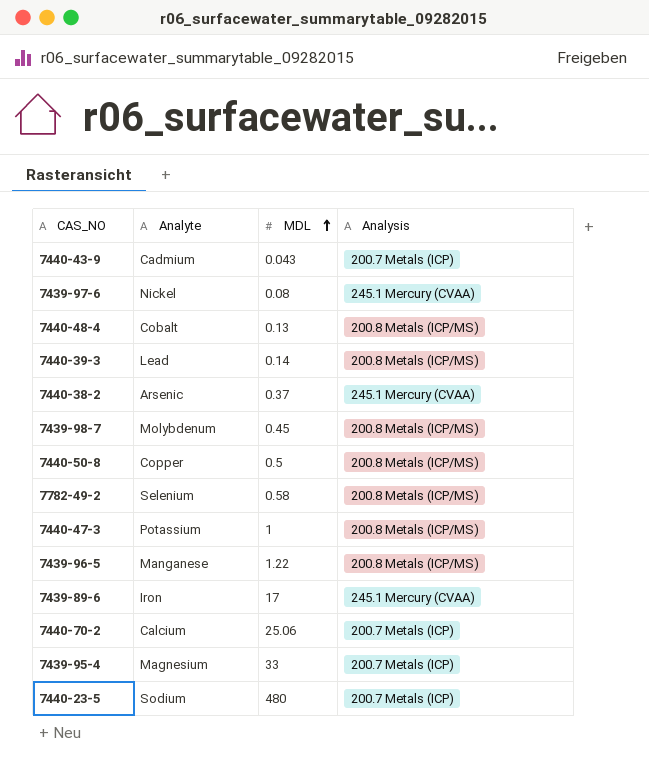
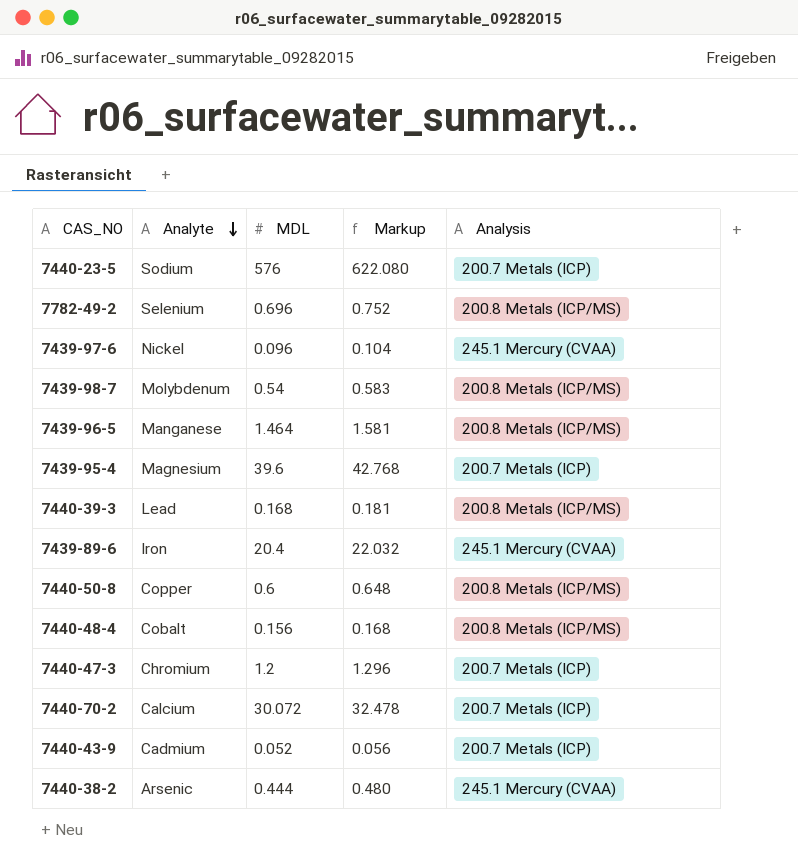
row order: MDL ascending -> Analyte descending
column Markup | formula: none -> [MDL] * 1.08
7440-23-5 | MDL: 480 -> 576
7782-49-2 | MDL: 0.58 -> 0.696
7439-97-6 | MDL: 0.08 -> 0.096
7439-98-7 | MDL: 0.45 -> 0.54
7439-96-5 | MDL: 1.22 -> 1.464
7439-95-4 | MDL: 33 -> 39.6
7440-39-3 | MDL: 0.14 -> 0.168
7439-89-6 | MDL: 17 -> 20.4
7440-50-8 | MDL: 0.5 -> 0.6
7440-48-4 | MDL: 0.13 -> 0.156
7440-47-3 | Analyte: Potassium -> Chromium
7440-47-3 | MDL: 1 -> 1.2
7440-47-3 | Analysis: 200.8 Metals (ICP/MS) -> 200.7 Metals (ICP)
7440-70-2 | MDL: 25.06 -> 30.072
7440-43-9 | MDL: 0.043 -> 0.052
7440-38-2 | MDL: 0.37 -> 0.444

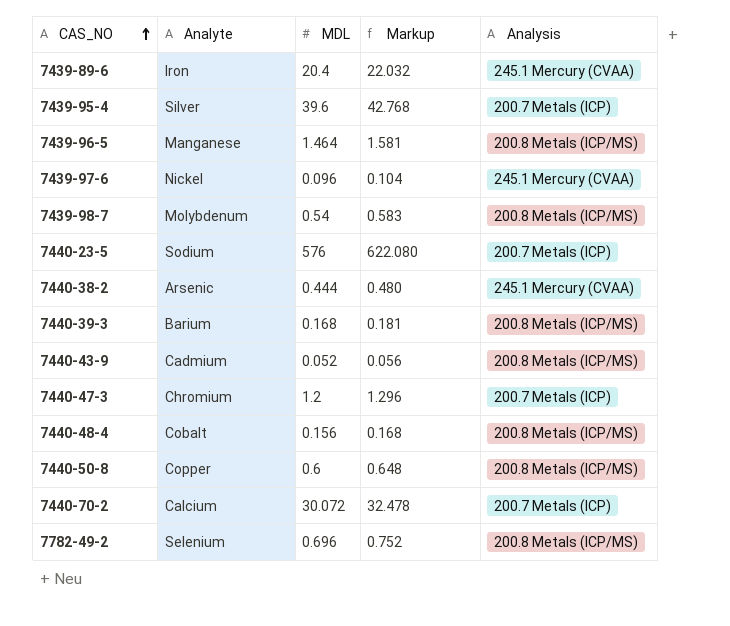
row order: Analyte descending -> CAS_NO ascending
7439-95-4 | Analyte: Magnesium -> Silver
7440-39-3 | Analyte: Lead -> Barium
7440-43-9 | Analysis: 200.7 Metals (ICP) -> 200.8 Metals (ICP/MS)

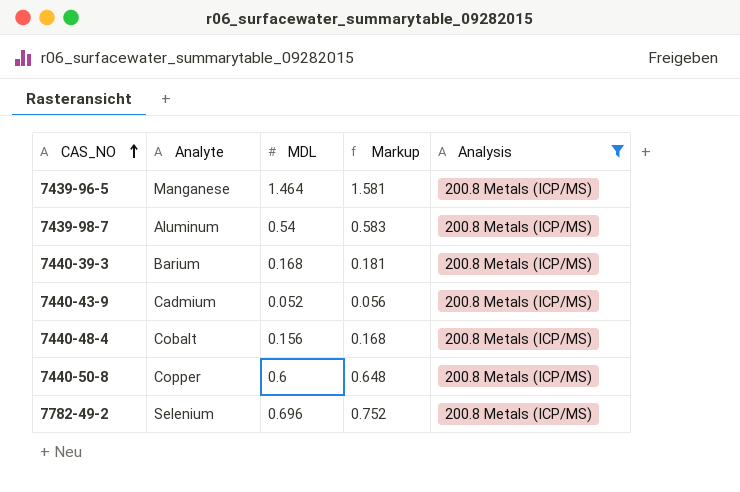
filter: none -> Analysis = 200.8 Metals (ICP/MS)
7439-98-7 | Analyte: Molybdenum -> Aluminum

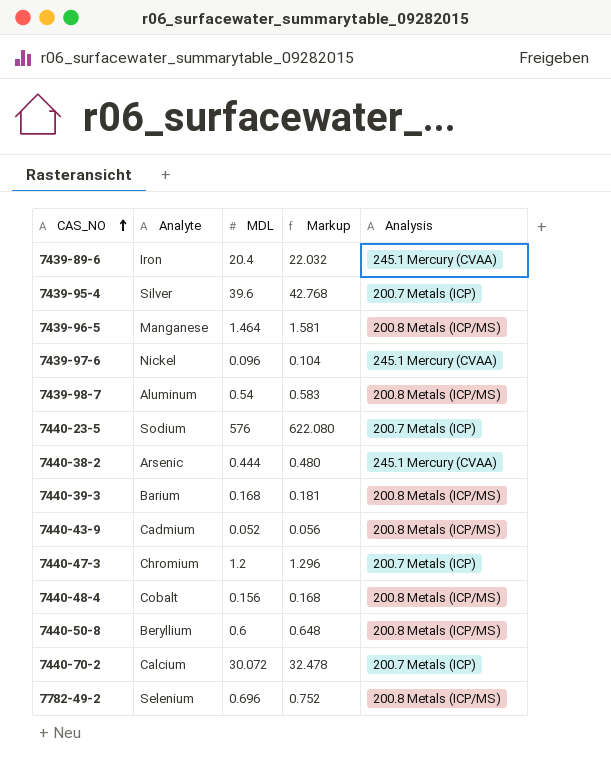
filter: Analysis = 200.8 Metals (ICP/MS) -> none
7440-50-8 | Analyte: Copper -> Beryllium

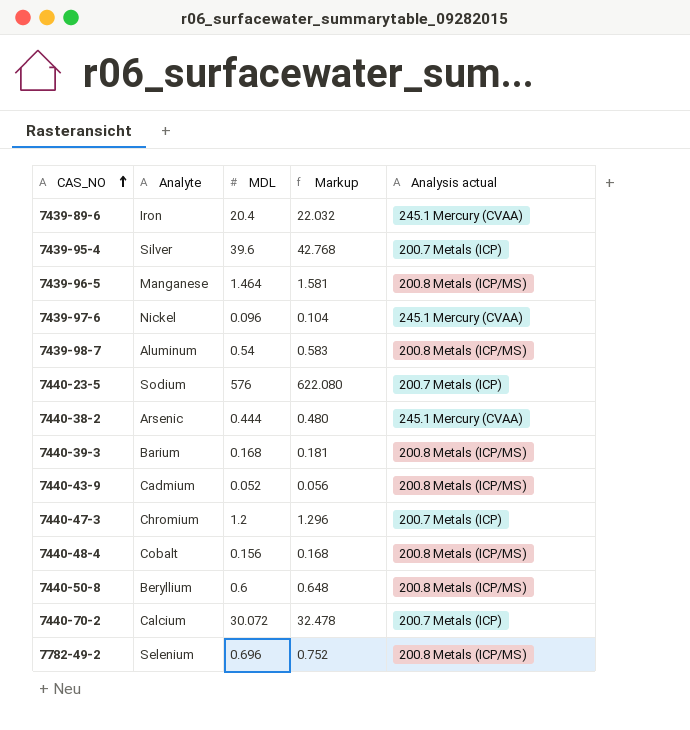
column name: Analysis -> Analysis actual

